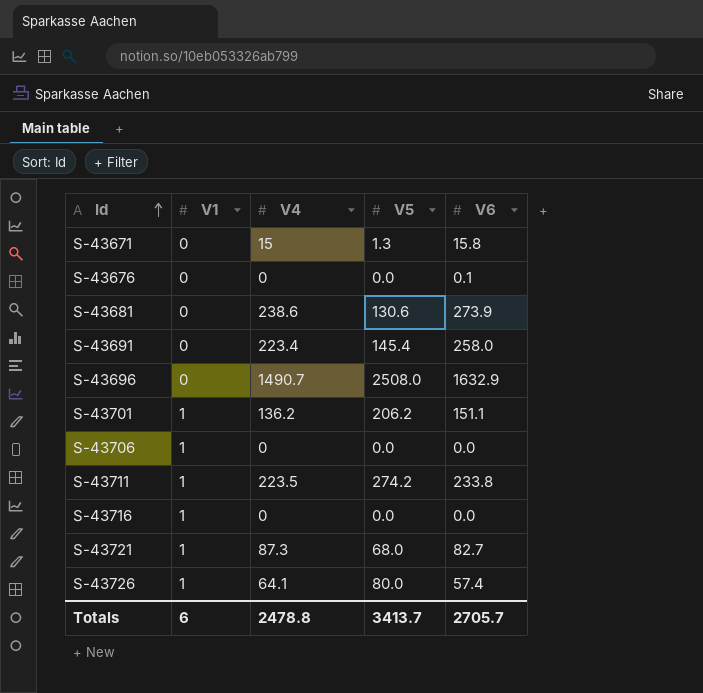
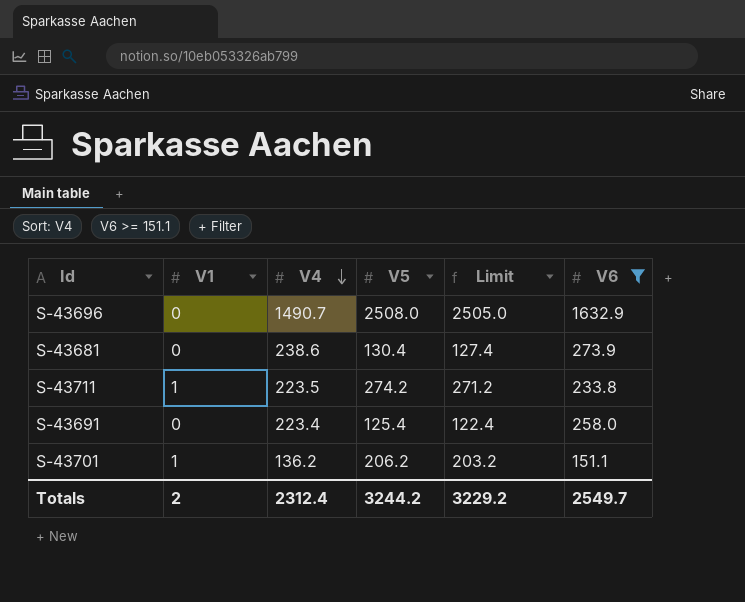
filter: none -> V6 >= 151.1
row order: Id ascending -> V4 descending
column Limit | formula: none -> [V5] - 3
S-43681 | V5: 130.6 -> 130.4
S-43691 | V5: 145.4 -> 125.4
Totals | V1: 6 -> 2
Totals | V4: 2478.8 -> 2312.4
Totals | V5: 3413.7 -> 3244.2
Totals | V6: 2705.7 -> 2549.7

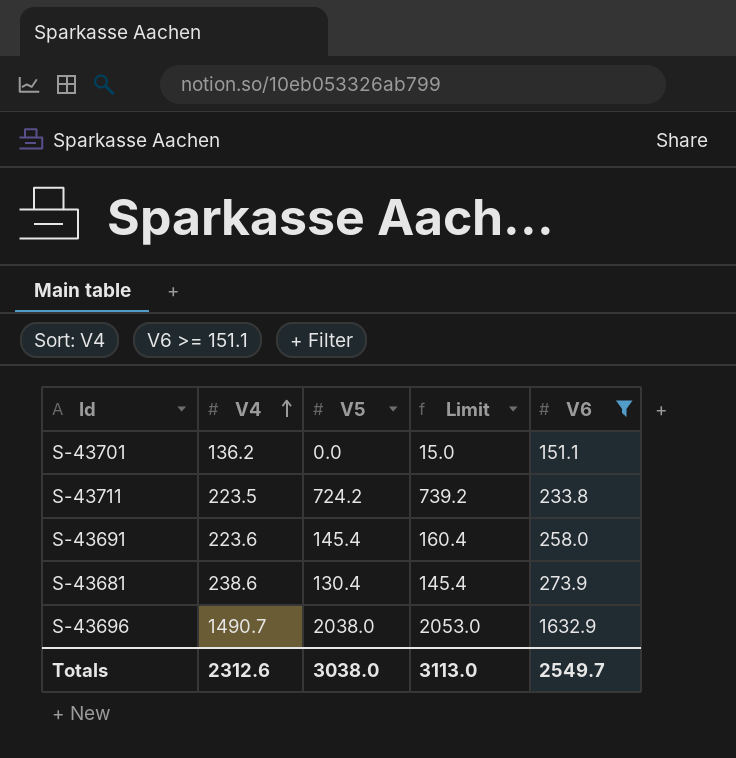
row order: V4 descending -> V4 ascending
column V1 | position: 2 -> none
column Limit | formula: [V5] - 3 -> [V5] + 15
S-43701 | V5: 206.2 -> 0.0
S-43711 | V5: 274.2 -> 724.2
S-43691 | V4: 223.4 -> 223.6
S-43691 | V5: 125.4 -> 145.4
S-43696 | V5: 2508.0 -> 2038.0
Totals | V4: 2312.4 -> 2312.6
Totals | V5: 3244.2 -> 3038.0
Totals | Limit: 3229.2 -> 3113.0

